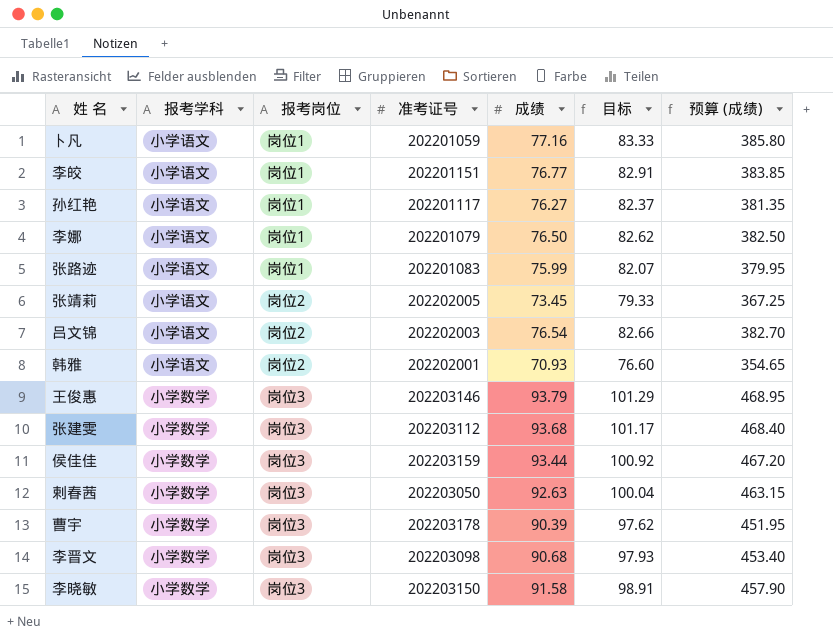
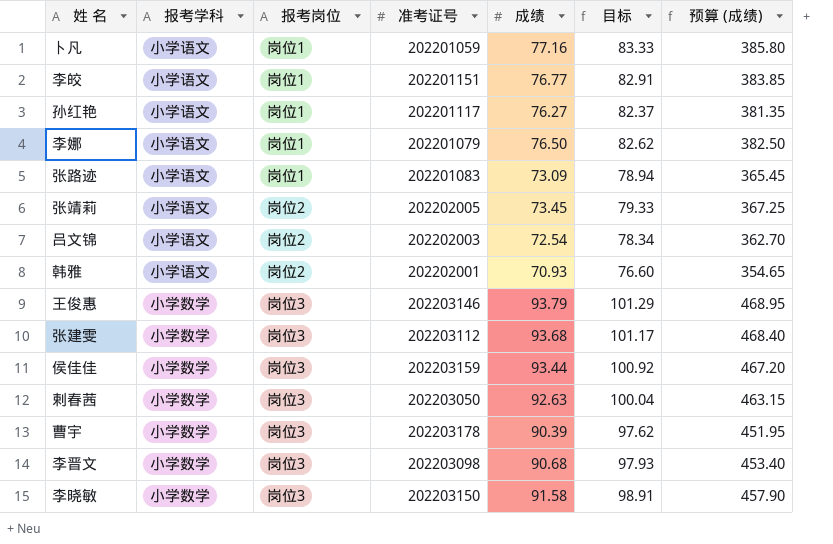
张路迹 | 成绩: 75.99 -> 73.09
张路迹 | 目标: 82.07 -> 78.94
张路迹 | 预算 (成绩): 379.95 -> 365.45
吕文锦 | 成绩: 76.54 -> 72.54
吕文锦 | 目标: 82.66 -> 78.34
吕文锦 | 预算 (成绩): 382.70 -> 362.70

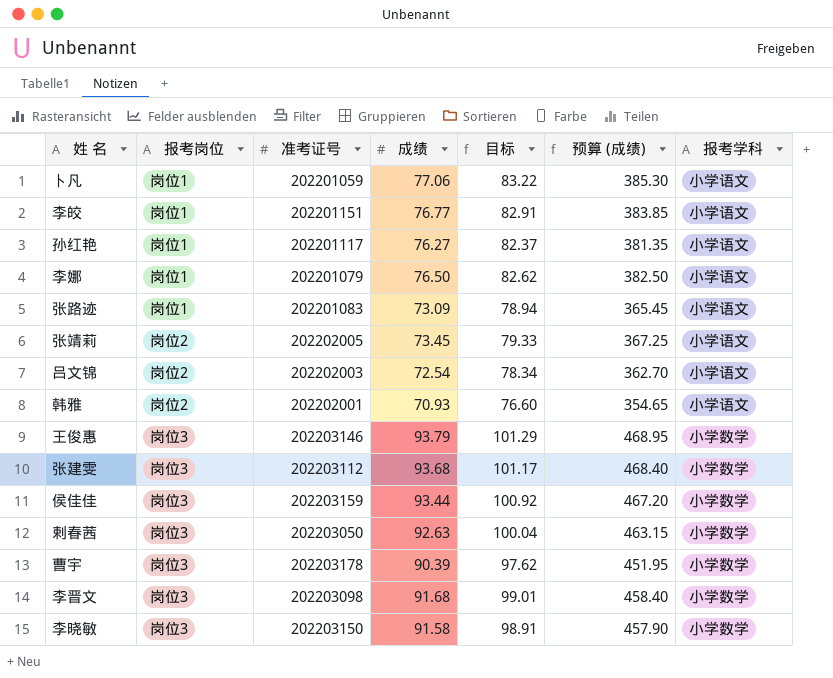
column 报考学科 | position: 2 -> 7
卜凡 | 成绩: 77.16 -> 77.06
卜凡 | 目标: 83.33 -> 83.22
卜凡 | 预算 (成绩): 385.80 -> 385.30
李晋文 | 成绩: 90.68 -> 91.68
李晋文 | 目标: 97.93 -> 99.01
李晋文 | 预算 (成绩): 453.40 -> 458.40

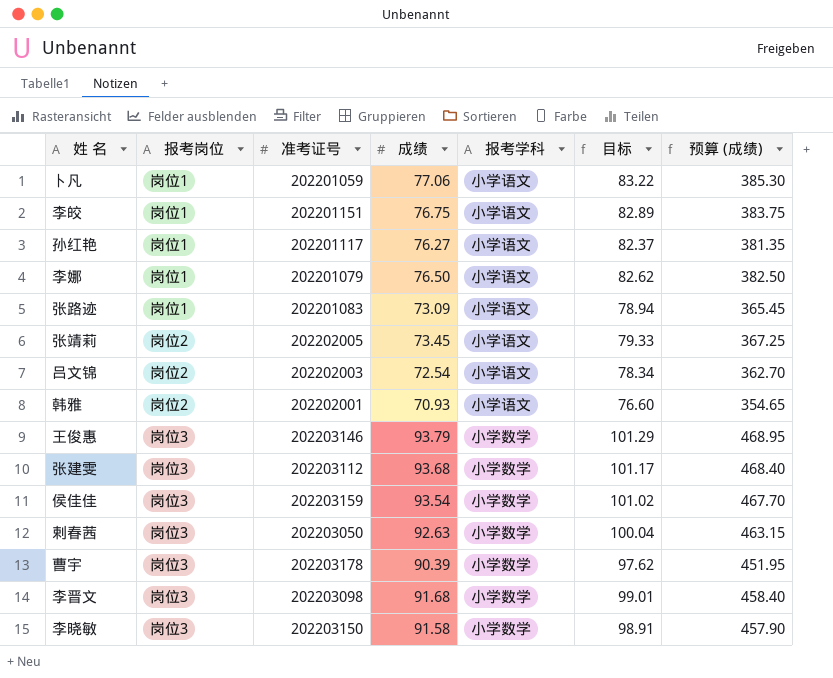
column 报考学科 | position: 7 -> 5
李皎 | 成绩: 76.77 -> 76.75
李皎 | 目标: 82.91 -> 82.89
李皎 | 预算 (成绩): 383.85 -> 383.75
侯佳佳 | 成绩: 93.44 -> 93.54
侯佳佳 | 目标: 100.92 -> 101.02
侯佳佳 | 预算 (成绩): 467.20 -> 467.70

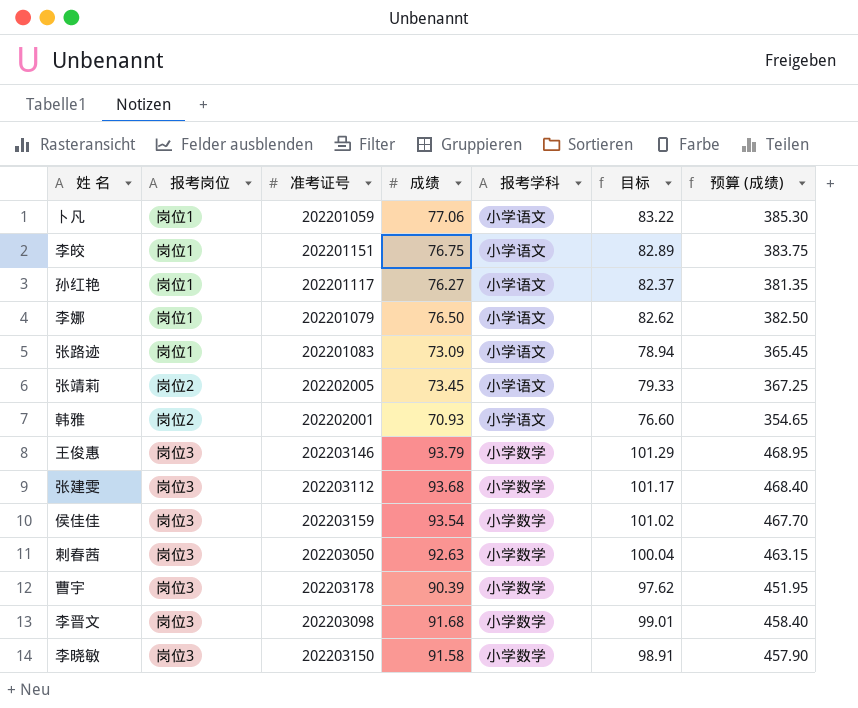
row 吕文锦: 岗位2 | 202202003 | 72.54 | 小学语文 | 78.34 | 362.70 -> none

